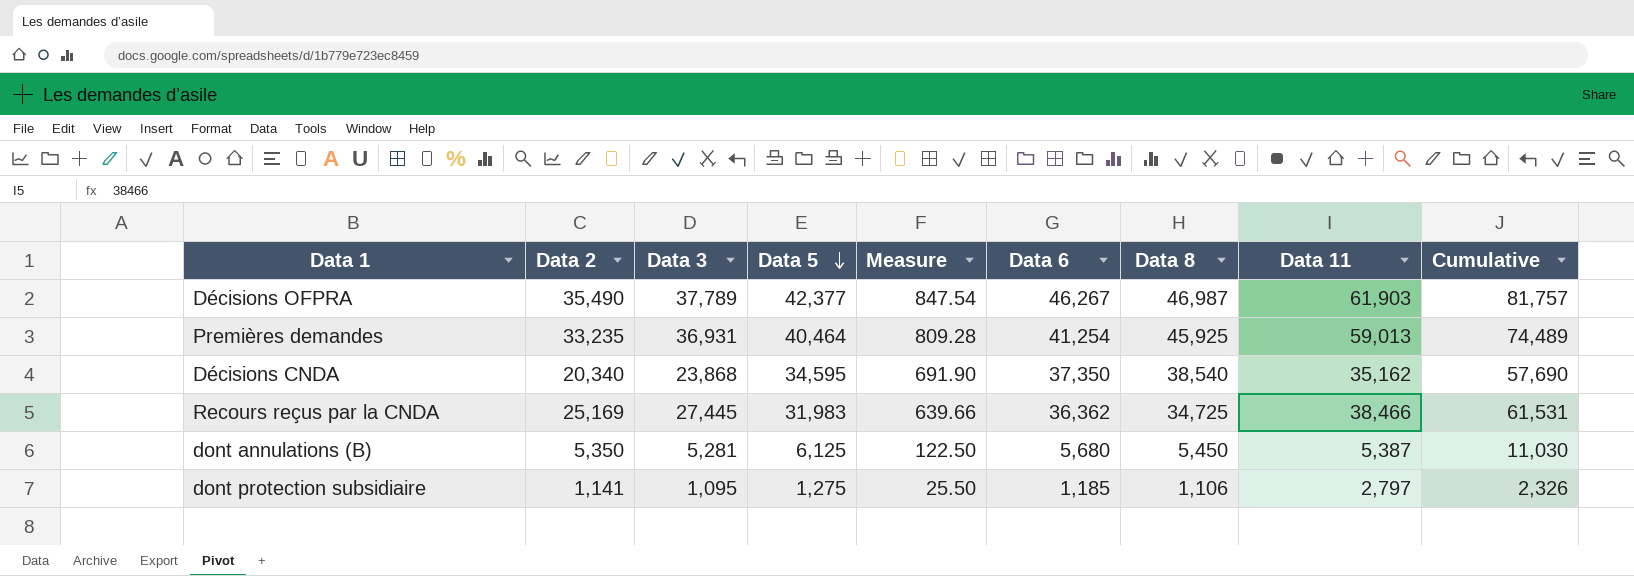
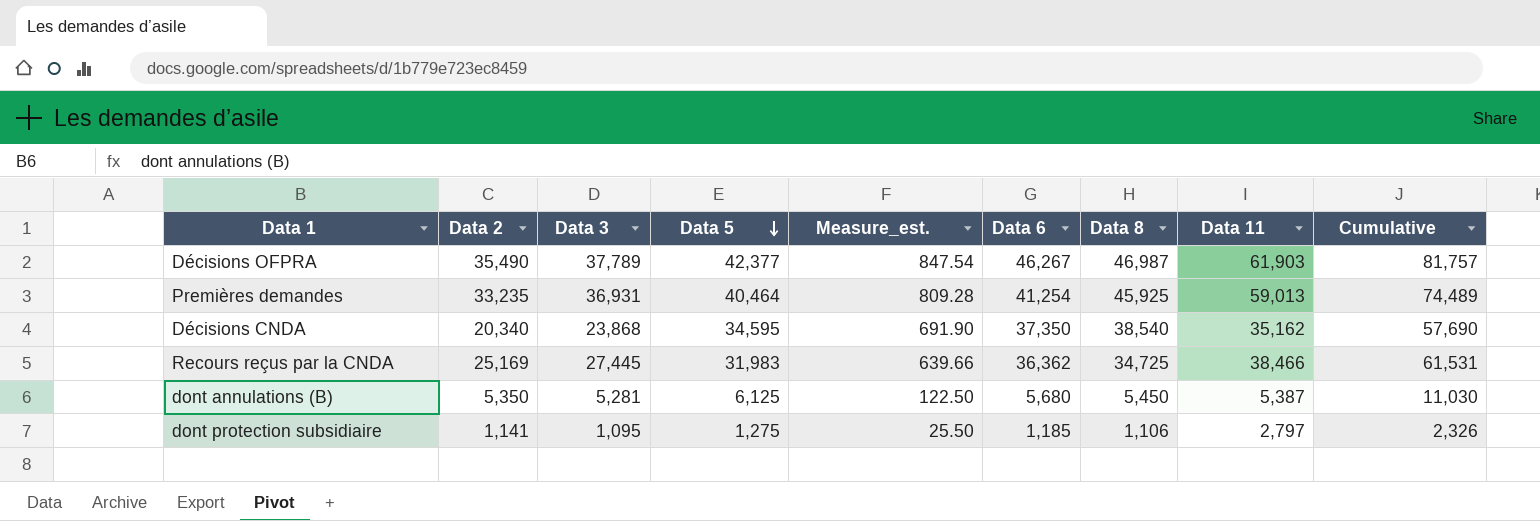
column name: Measure -> Measure_est.

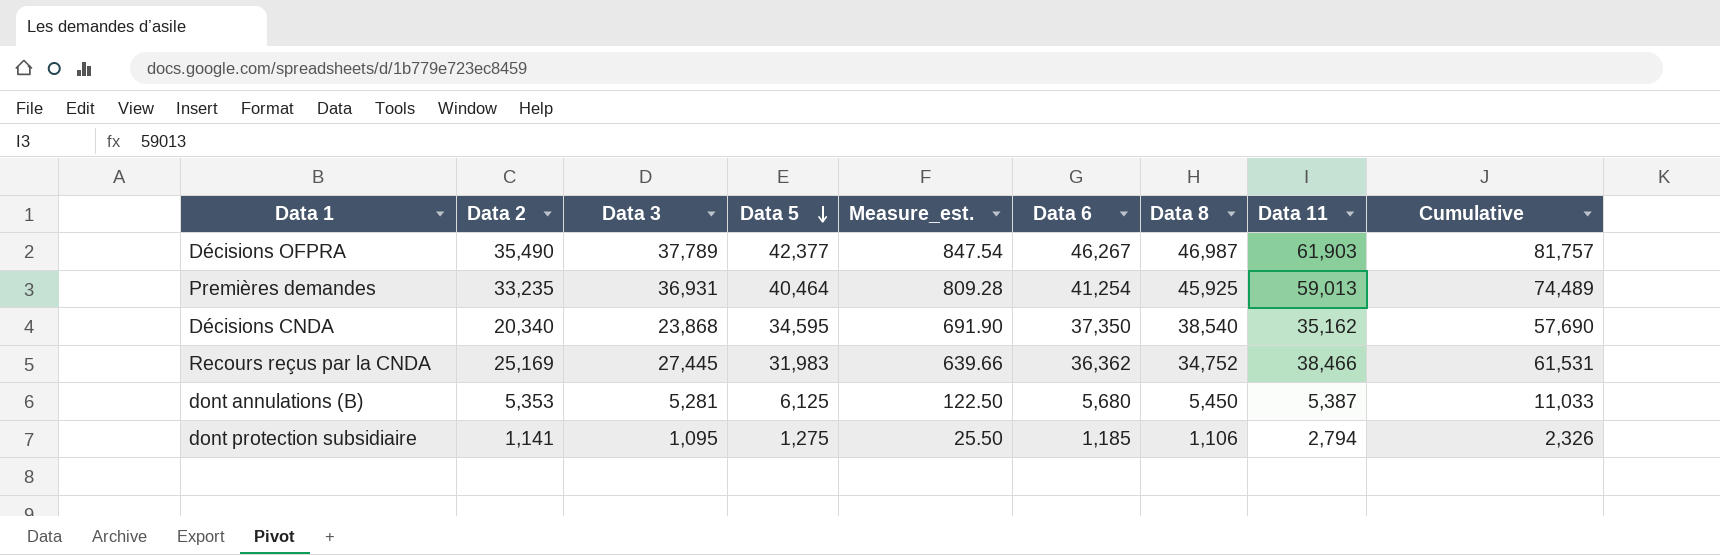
Recours reçus par la CNDA | Data 8: 34,725 -> 34,752
dont annulations (B) | Data 2: 5,350 -> 5,353
dont annulations (B) | Cumulative: 11,030 -> 11,033
dont protection subsidiaire | Data 11: 2,797 -> 2,794

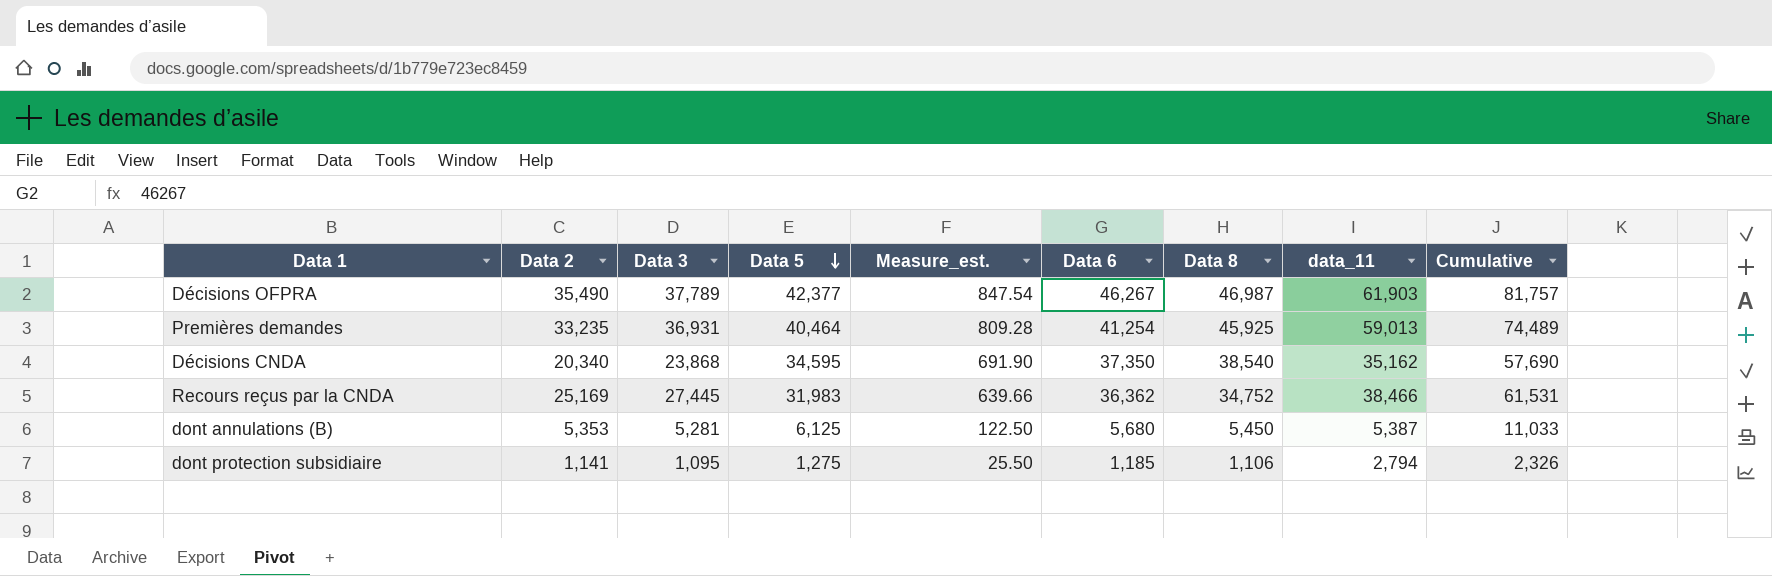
column name: Data 11 -> data_11

